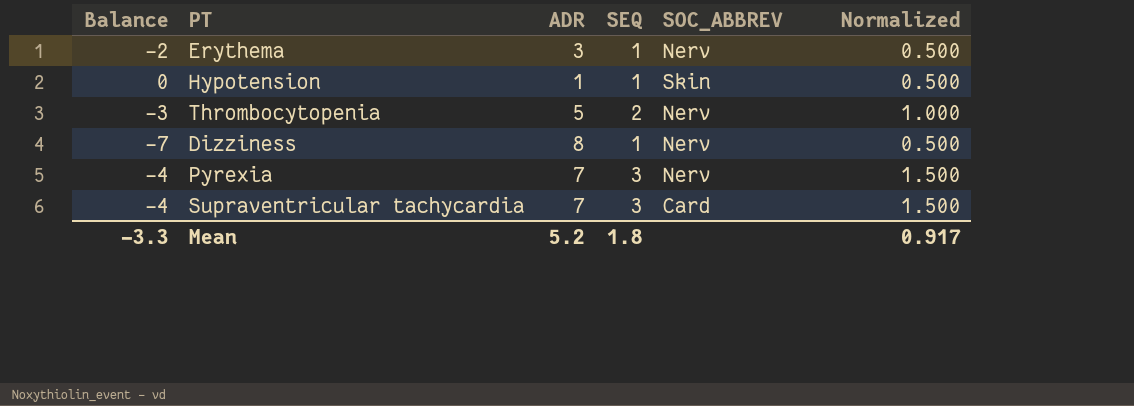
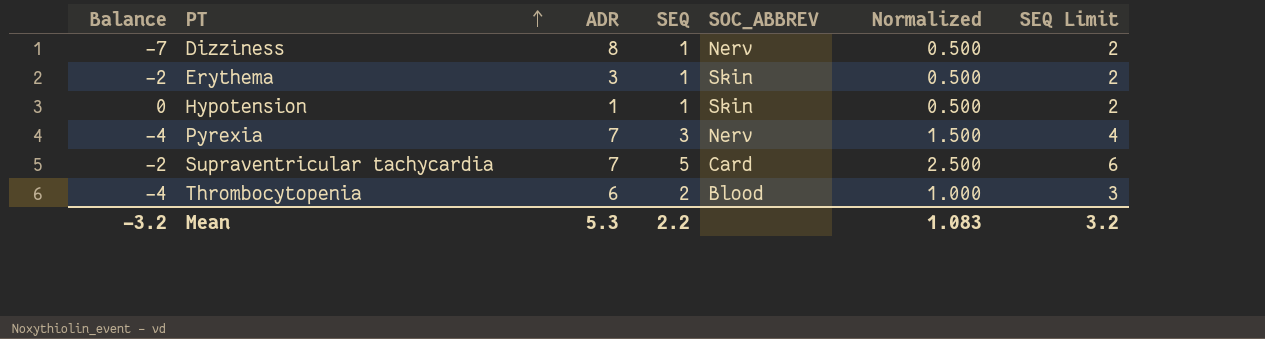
row order: none -> PT ascending
column SEQ Limit | formula: none -> [SEQ] + 1
Erythema | SOC_ABBREV: Nerv -> Skin
Supraventricular tachycardia | Balance: -4 -> -2
Supraventricular tachycardia | SEQ: 3 -> 5
Supraventricular tachycardia | Normalized: 1.500 -> 2.500
Thrombocytopenia | Balance: -3 -> -4
Thrombocytopenia | ADR: 5 -> 6
Thrombocytopenia | SOC_ABBREV: Nerv -> Blood
Mean | Balance: -3.3 -> -3.2
Mean | ADR: 5.2 -> 5.3
Mean | SEQ: 1.8 -> 2.2
Mean | Normalized: 0.917 -> 1.083

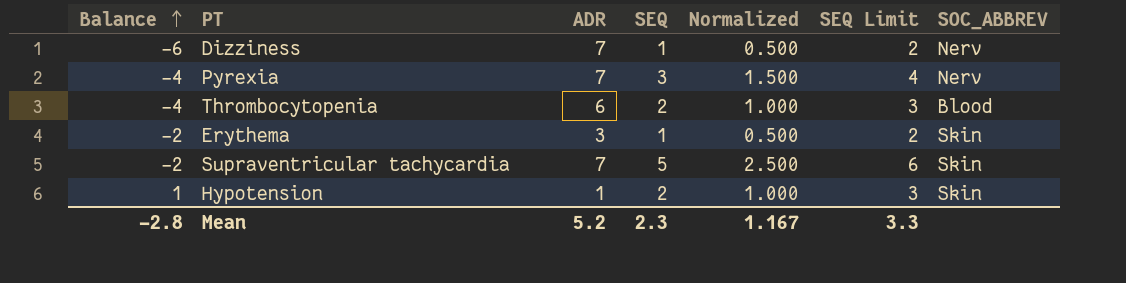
row order: PT ascending -> Balance ascending
column SOC_ABBREV | position: 5 -> 7
Dizziness | Balance: -7 -> -6
Dizziness | ADR: 8 -> 7
Supraventricular tachycardia | SOC_ABBREV: Card -> Skin
Hypotension | Balance: 0 -> 1
Hypotension | SEQ: 1 -> 2
Hypotension | Normalized: 0.500 -> 1.000
Hypotension | SEQ Limit: 2 -> 3
Mean | Balance: -3.2 -> -2.8
Mean | ADR: 5.3 -> 5.2
Mean | SEQ: 2.2 -> 2.3
Mean | Normalized: 1.083 -> 1.167
Mean | SEQ Limit: 3.2 -> 3.3

